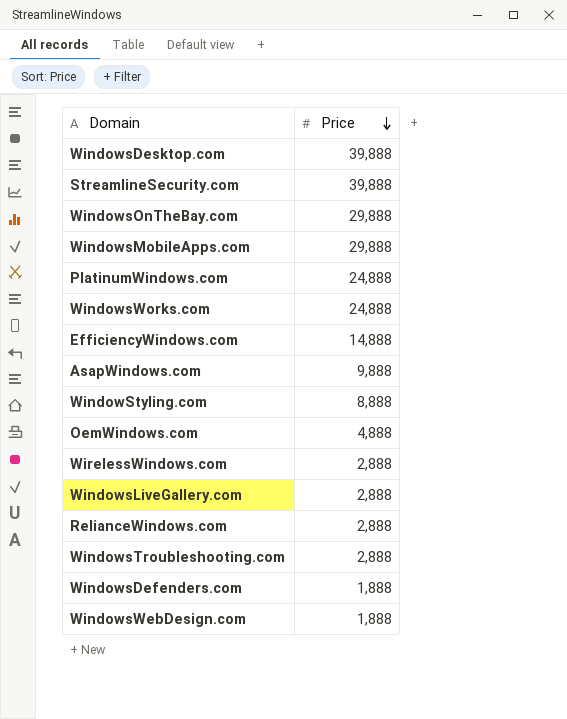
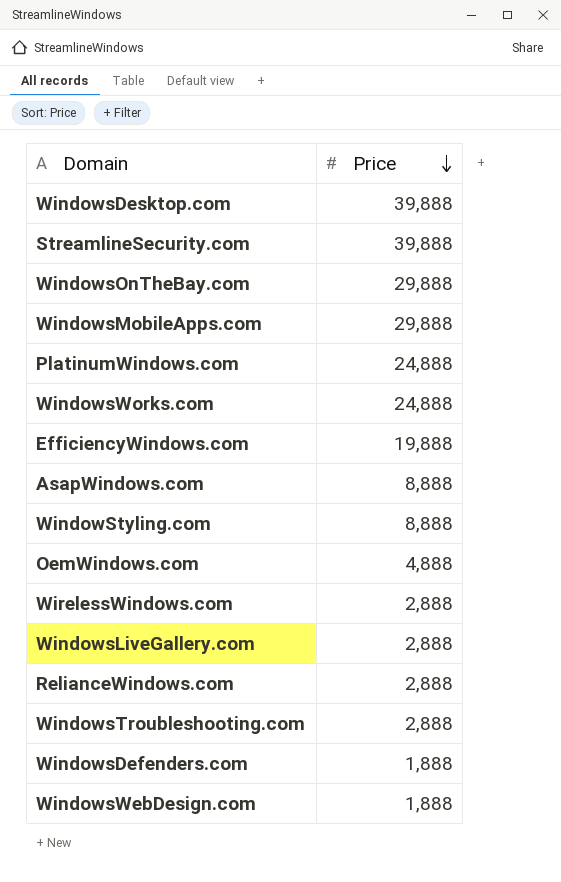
EfficiencyWindows.com | Price: 14,888 -> 19,888
AsapWindows.com | Price: 9,888 -> 8,888

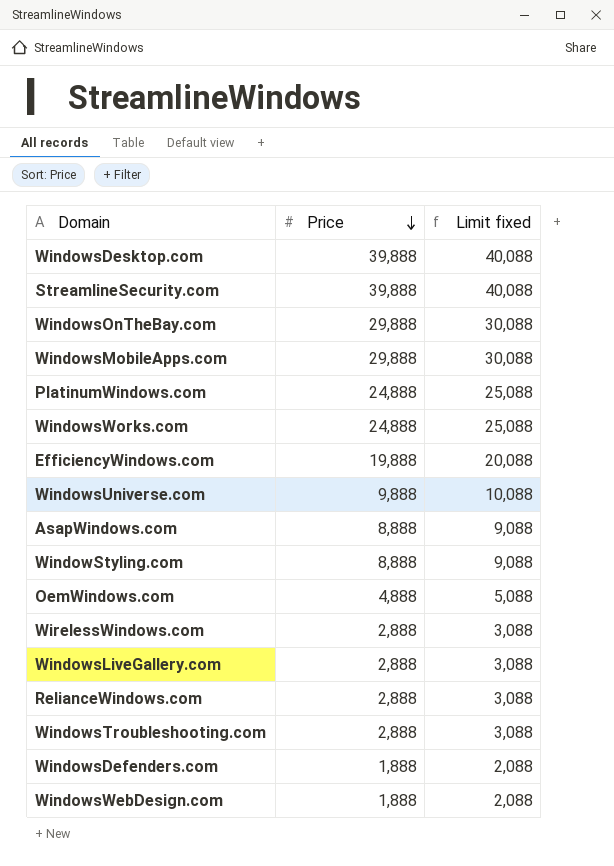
column Limit fixed | formula: none -> [Price] + 200
row WindowsUniverse.com: none -> 9,888 | 10,088

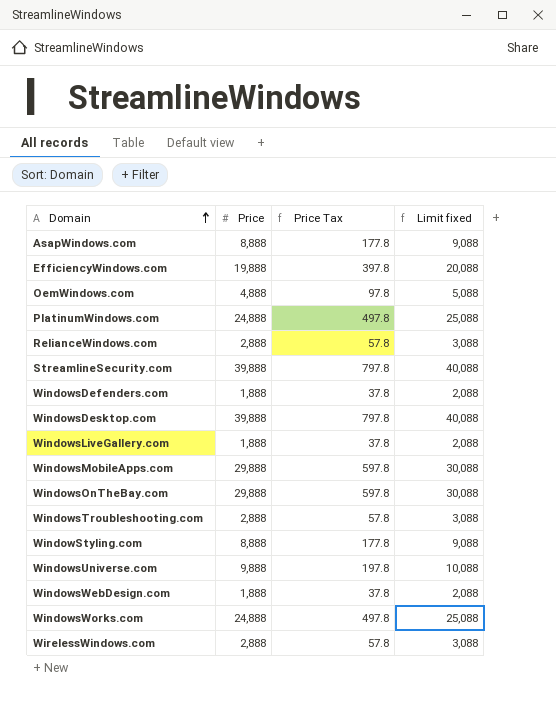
row order: Price descending -> Domain ascending
column Price Tax | formula: none -> [Price] * 0.02
WindowsLiveGallery.com | Price: 2,888 -> 1,888
WindowsLiveGallery.com | Limit fixed: 3,088 -> 2,088

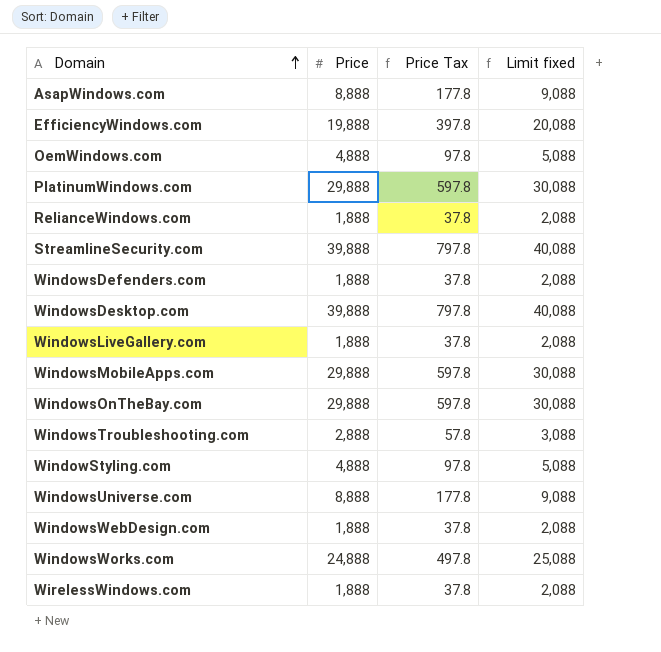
PlatinumWindows.com | Price: 24,888 -> 29,888
PlatinumWindows.com | Price Tax: 497.8 -> 597.8
PlatinumWindows.com | Limit fixed: 25,088 -> 30,088
RelianceWindows.com | Price: 2,888 -> 1,888
RelianceWindows.com | Price Tax: 57.8 -> 37.8
RelianceWindows.com | Limit fixed: 3,088 -> 2,088
WindowStyling.com | Price: 8,888 -> 4,888
WindowStyling.com | Price Tax: 177.8 -> 97.8
WindowStyling.com | Limit fixed: 9,088 -> 5,088
WindowsUniverse.com | Price: 9,888 -> 8,888
WindowsUniverse.com | Price Tax: 197.8 -> 177.8
WindowsUniverse.com | Limit fixed: 10,088 -> 9,088
WirelessWindows.com | Price: 2,888 -> 1,888
WirelessWindows.com | Price Tax: 57.8 -> 37.8
WirelessWindows.com | Limit fixed: 3,088 -> 2,088

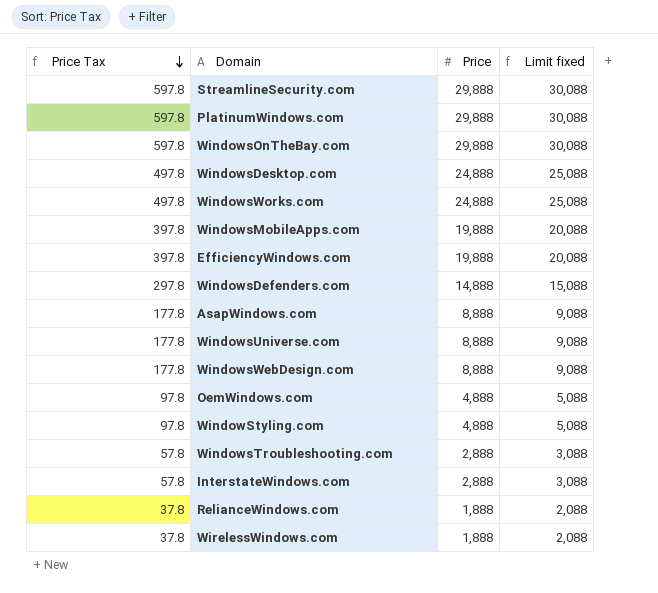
row order: Domain ascending -> Price Tax descending
column Price Tax | position: 3 -> 1
row WindowsLiveGallery.com: 1,888 | 37.8 | 2,088 -> none
StreamlineSecurity.com | Price Tax: 797.8 -> 597.8
StreamlineSecurity.com | Price: 39,888 -> 29,888
StreamlineSecurity.com | Limit fixed: 40,088 -> 30,088
WindowsDesktop.com | Price Tax: 797.8 -> 497.8
WindowsDesktop.com | Price: 39,888 -> 24,888
WindowsDesktop.com | Limit fixed: 40,088 -> 25,088
WindowsMobileApps.com | Price Tax: 597.8 -> 397.8
WindowsMobileApps.com | Price: 29,888 -> 19,888
WindowsMobileApps.com | Limit fixed: 30,088 -> 20,088
WindowsDefenders.com | Price Tax: 37.8 -> 297.8
WindowsDefenders.com | Price: 1,888 -> 14,888
WindowsDefenders.com | Limit fixed: 2,088 -> 15,088
WindowsWebDesign.com | Price Tax: 37.8 -> 177.8
WindowsWebDesign.com | Price: 1,888 -> 8,888
WindowsWebDesign.com | Limit fixed: 2,088 -> 9,088
row InterstateWindows.com: none -> 57.8 | 2,888 | 3,088

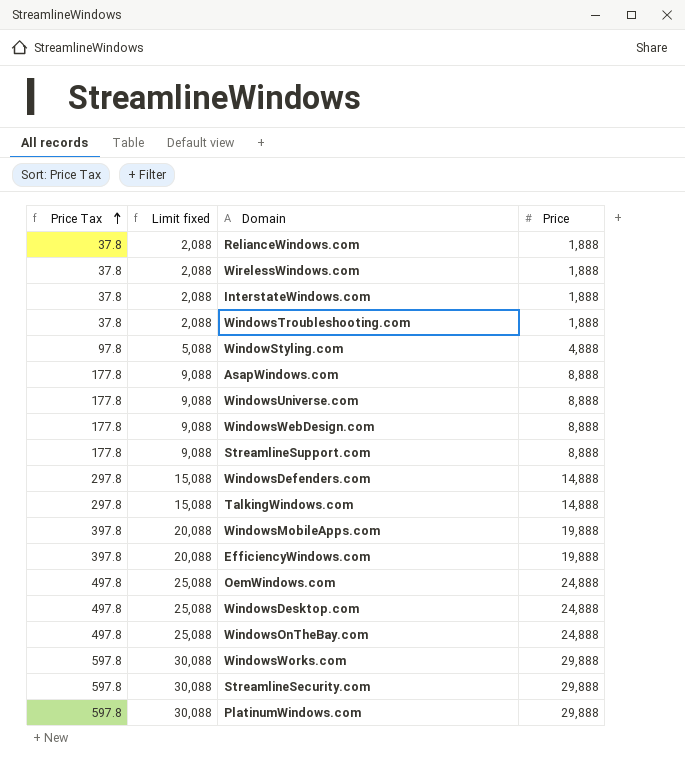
row order: Price Tax descending -> Price Tax ascending
column Limit fixed | position: 4 -> 2
InterstateWindows.com | Price Tax: 57.8 -> 37.8
InterstateWindows.com | Limit fixed: 3,088 -> 2,088
InterstateWindows.com | Price: 2,888 -> 1,888
WindowsTroubleshooting.com | Price Tax: 57.8 -> 37.8
WindowsTroubleshooting.com | Limit fixed: 3,088 -> 2,088
WindowsTroubleshooting.com | Price: 2,888 -> 1,888
row StreamlineSupport.com: none -> 177.8 | 9,088 | 8,888
row TalkingWindows.com: none -> 297.8 | 15,088 | 14,888
OemWindows.com | Price Tax: 97.8 -> 497.8
OemWindows.com | Limit fixed: 5,088 -> 25,088
OemWindows.com | Price: 4,888 -> 24,888
WindowsOnTheBay.com | Price Tax: 597.8 -> 497.8
WindowsOnTheBay.com | Limit fixed: 30,088 -> 25,088
WindowsOnTheBay.com | Price: 29,888 -> 24,888
WindowsWorks.com | Price Tax: 497.8 -> 597.8
WindowsWorks.com | Limit fixed: 25,088 -> 30,088
WindowsWorks.com | Price: 24,888 -> 29,888

